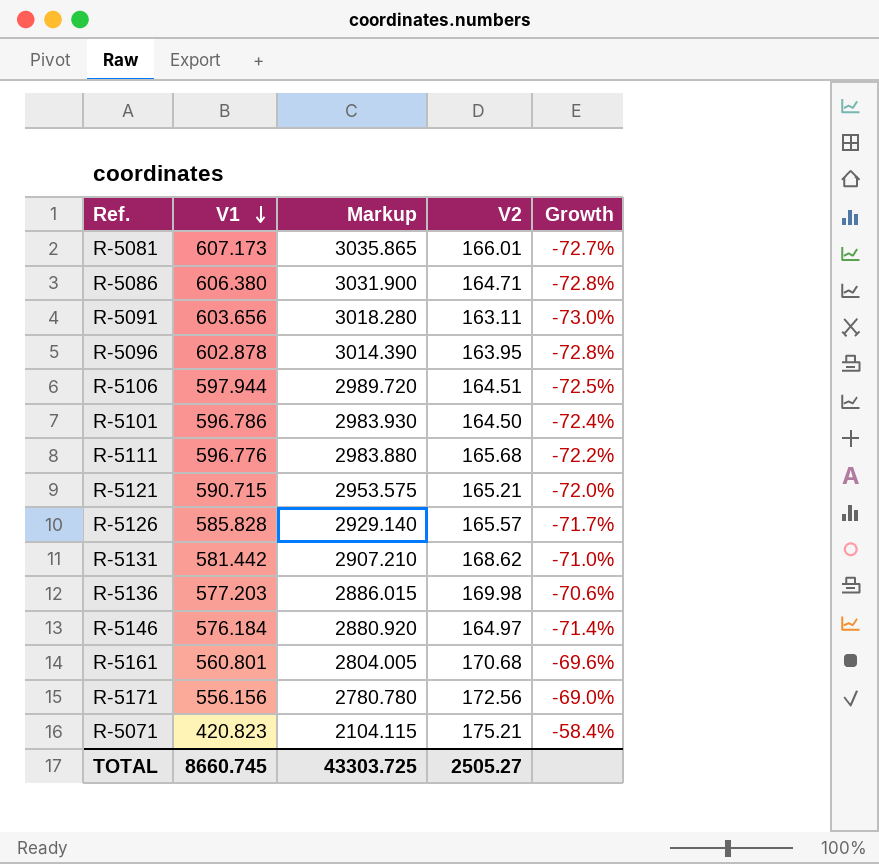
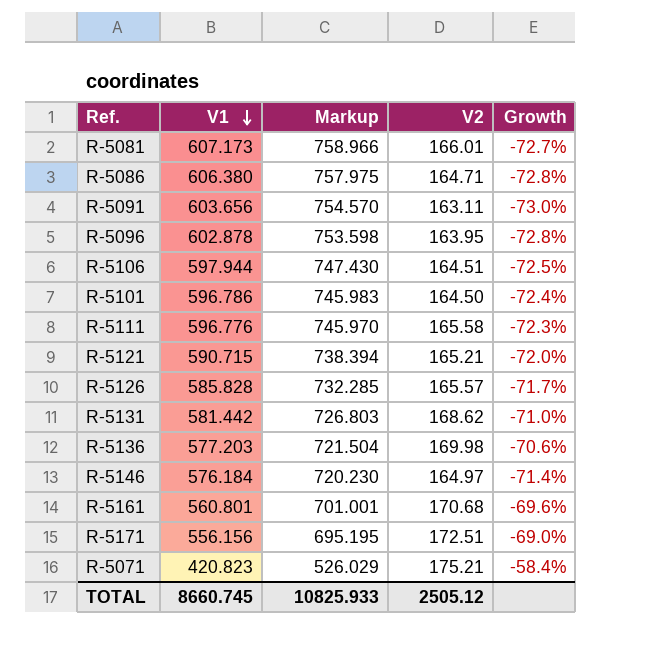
column Markup | formula: [V1] * 5 -> [V1] * 1.25
R-5111 | V2: 165.68 -> 165.58
R-5111 | Growth: -72.2% -> -72.3%
R-5171 | V2: 172.56 -> 172.51
TOTAL | Markup: 43303.725 -> 10825.933
TOTAL | V2: 2505.27 -> 2505.12

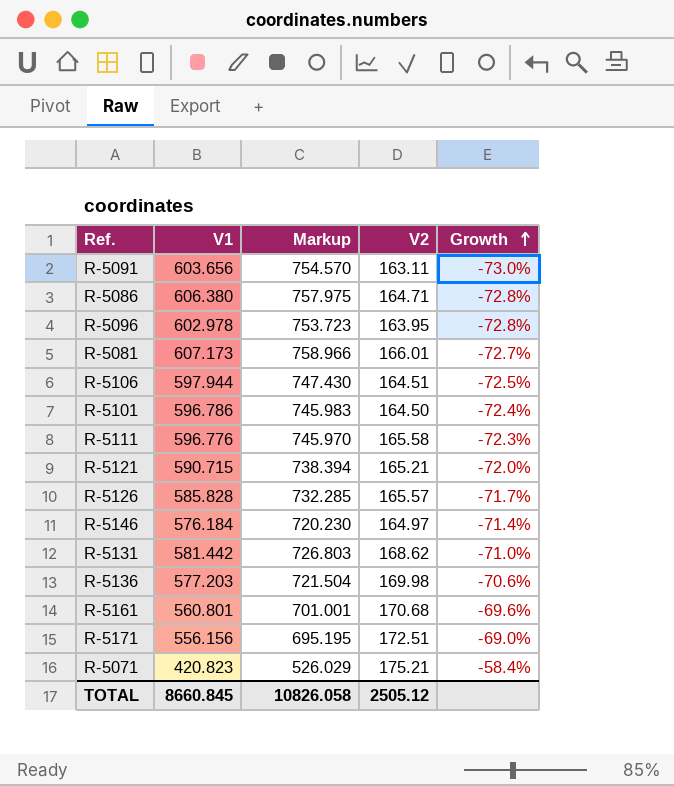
row order: V1 descending -> Growth ascending
R-5096 | V1: 602.878 -> 602.978
R-5096 | Markup: 753.598 -> 753.723
TOTAL | V1: 8660.745 -> 8660.845
TOTAL | Markup: 10825.933 -> 10826.058

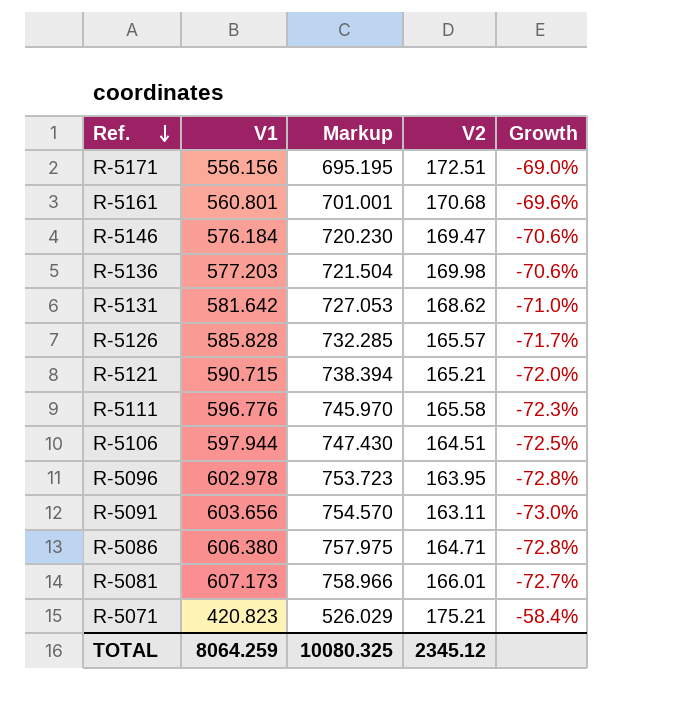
row order: Growth ascending -> Ref. descending
row R-5101: 596.786 | 745.983 | 164.50 | -72.4% -> none
R-5146 | V2: 164.97 -> 169.47
R-5146 | Growth: -71.4% -> -70.6%
R-5131 | V1: 581.442 -> 581.642
R-5131 | Markup: 726.803 -> 727.053
TOTAL | V1: 8660.845 -> 8064.259
TOTAL | Markup: 10826.058 -> 10080.325
TOTAL | V2: 2505.12 -> 2345.12

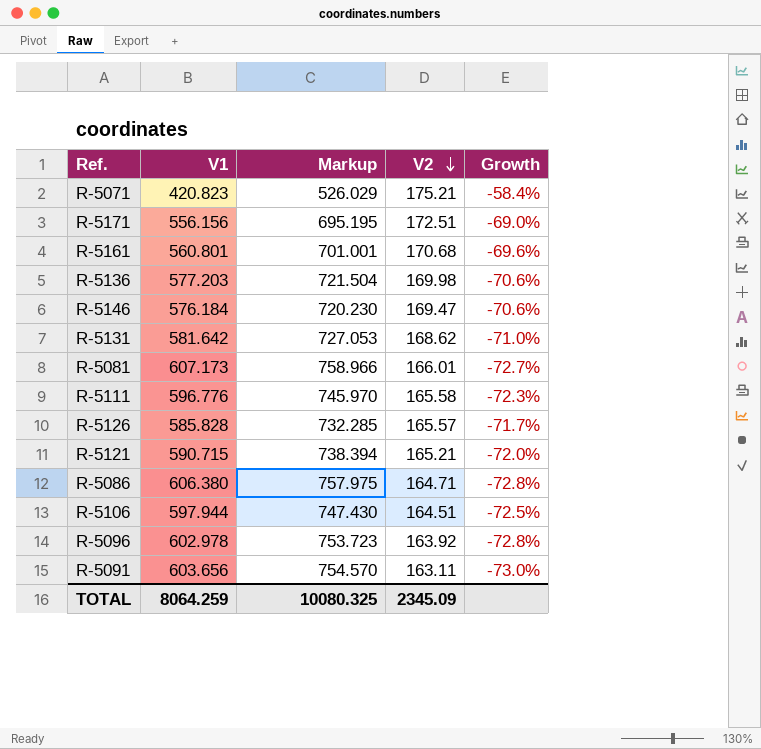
row order: Ref. descending -> V2 descending
R-5096 | V2: 163.95 -> 163.92
TOTAL | V2: 2345.12 -> 2345.09

